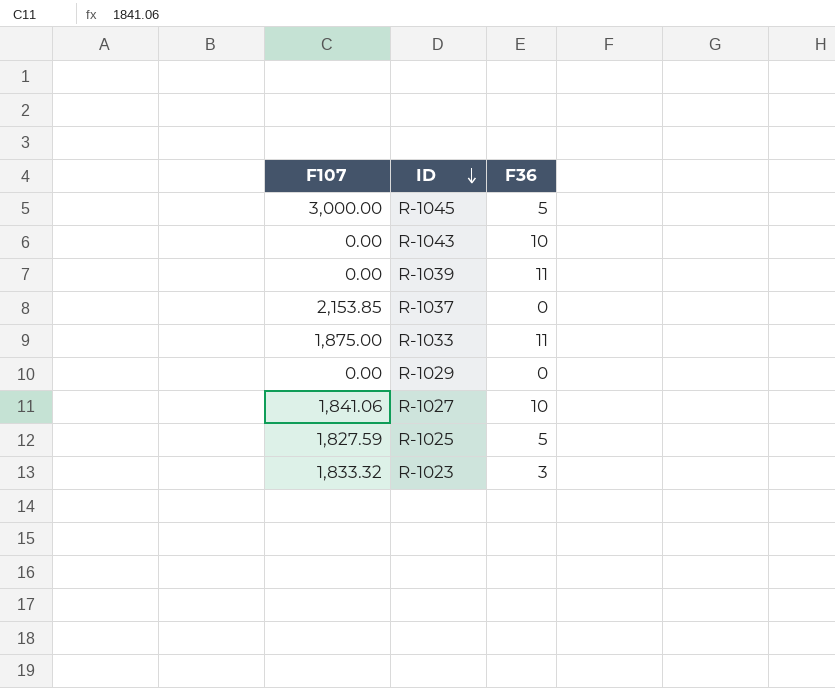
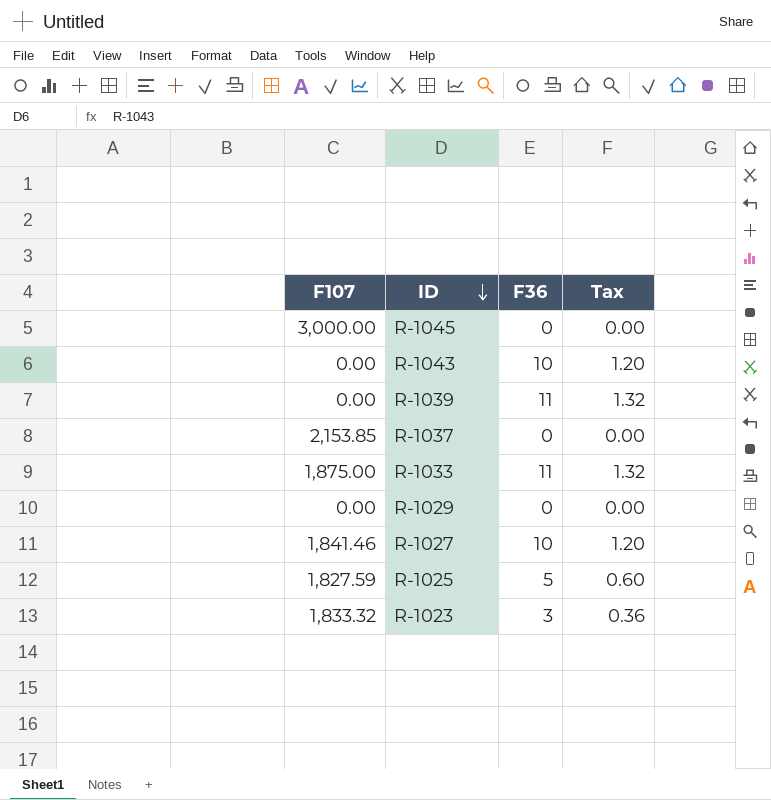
column Tax | formula: none -> [F36] * 0.12
R-1045 | F36: 5 -> 0
R-1027 | F107: 1,841.06 -> 1,841.46

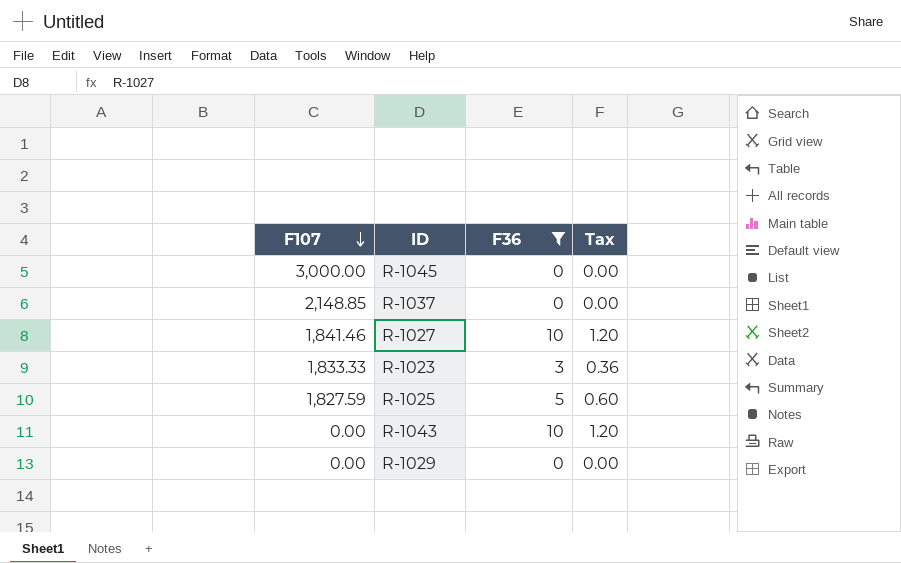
filter: none -> F36 != 11
row order: ID descending -> F107 descending
R-1037 | F107: 2,153.85 -> 2,148.85
R-1023 | F107: 1,833.32 -> 1,833.33

